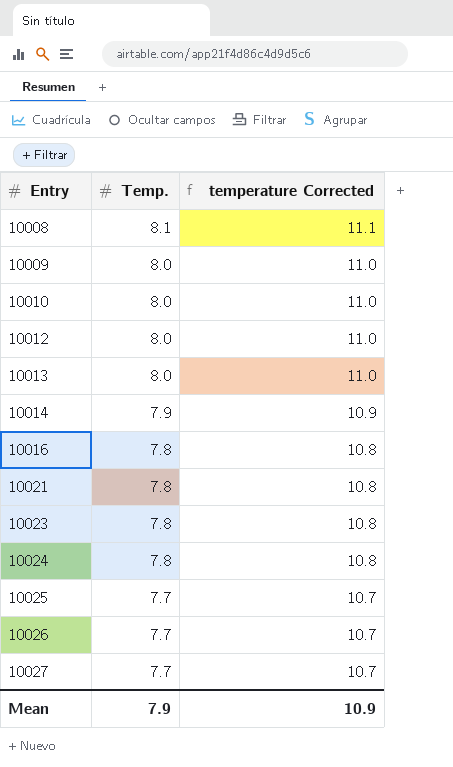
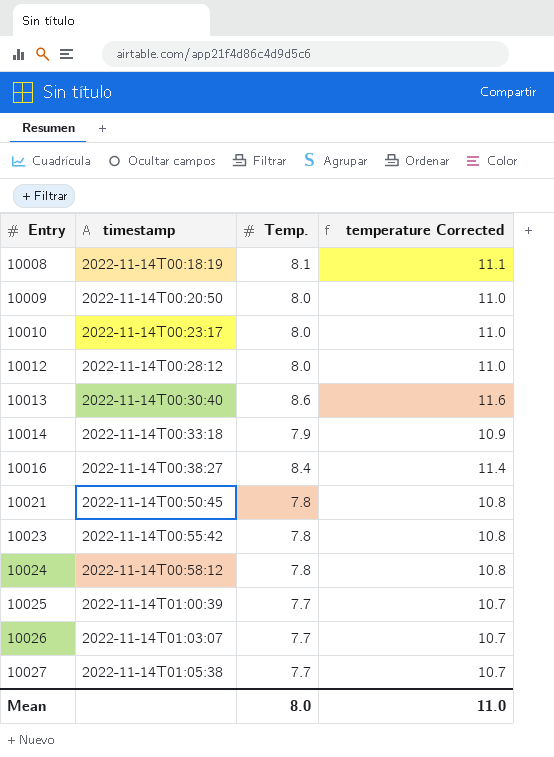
column timestamp | position: none -> 2
10013 | Temp.: 8.0 -> 8.6
10013 | temperature Corrected: 11.0 -> 11.6
10016 | Temp.: 7.8 -> 8.4
10016 | temperature Corrected: 10.8 -> 11.4
Mean | Temp.: 7.9 -> 8.0
Mean | temperature Corrected: 10.9 -> 11.0

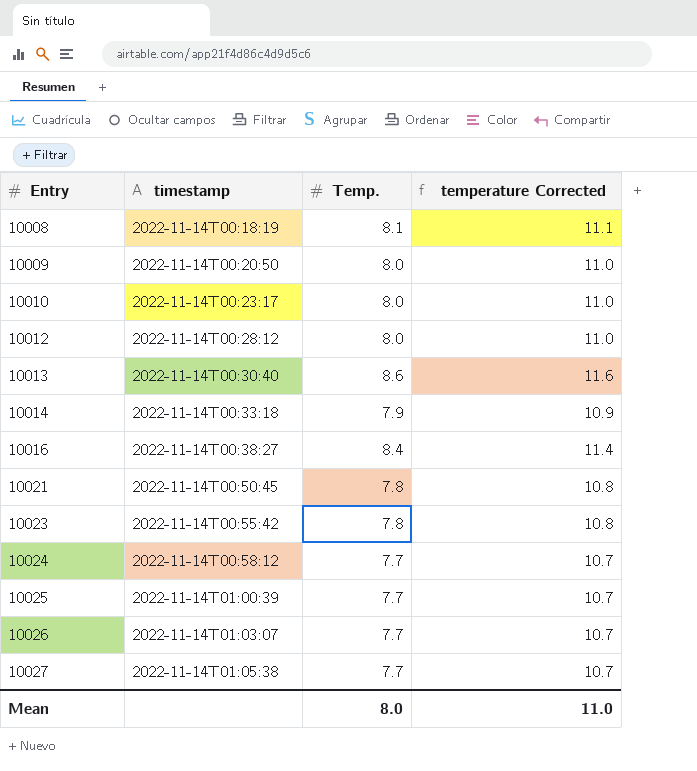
10024 | Temp.: 7.8 -> 7.7
10024 | temperature Corrected: 10.8 -> 10.7

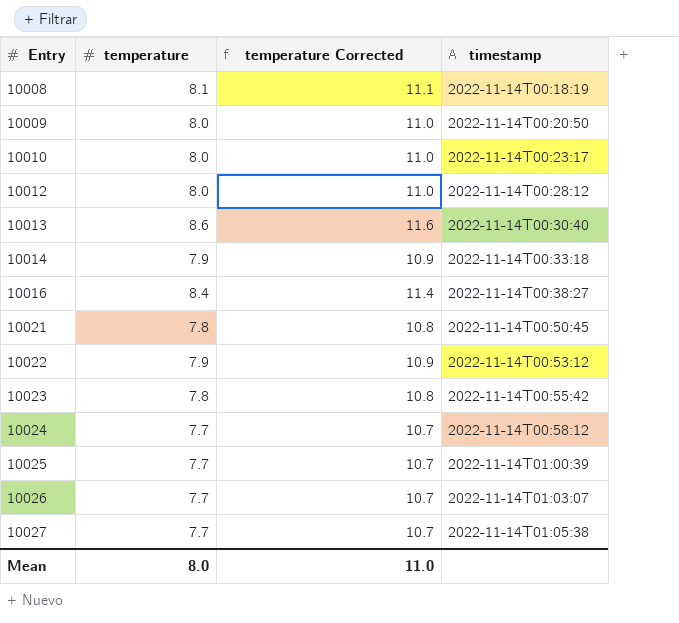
column name: Temp. -> temperature
column timestamp | position: 2 -> 4
row 10022: none -> 7.9 | 10.9 | 2022-11-14T00:53:12

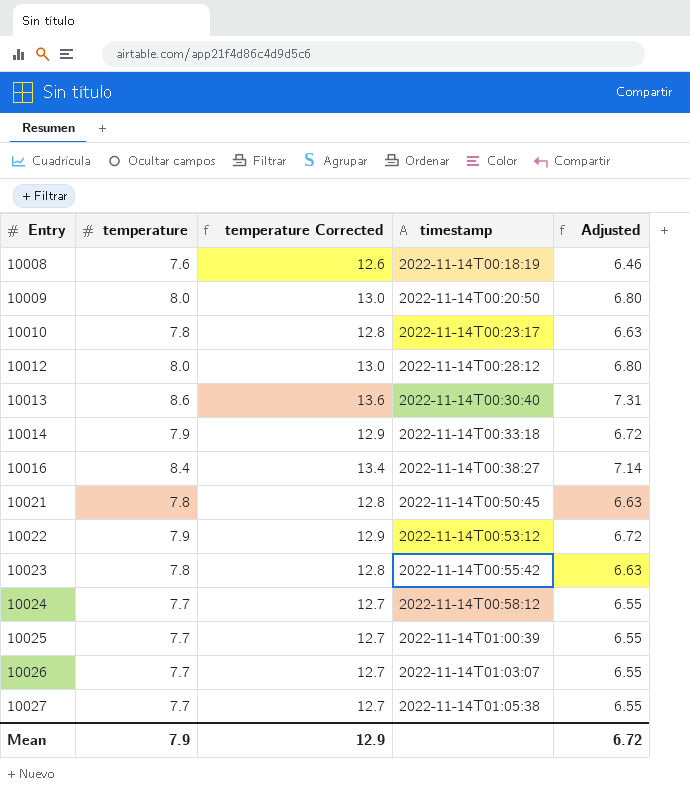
column temperature Corrected | formula: [temperature] + 3 -> [temperature] + 5
column Adjusted | formula: none -> [temperature] * 0.85
10008 | temperature: 8.1 -> 7.6
10010 | temperature: 8.0 -> 7.8
Mean | temperature: 8.0 -> 7.9
Mean | temperature Corrected: 11.0 -> 12.9

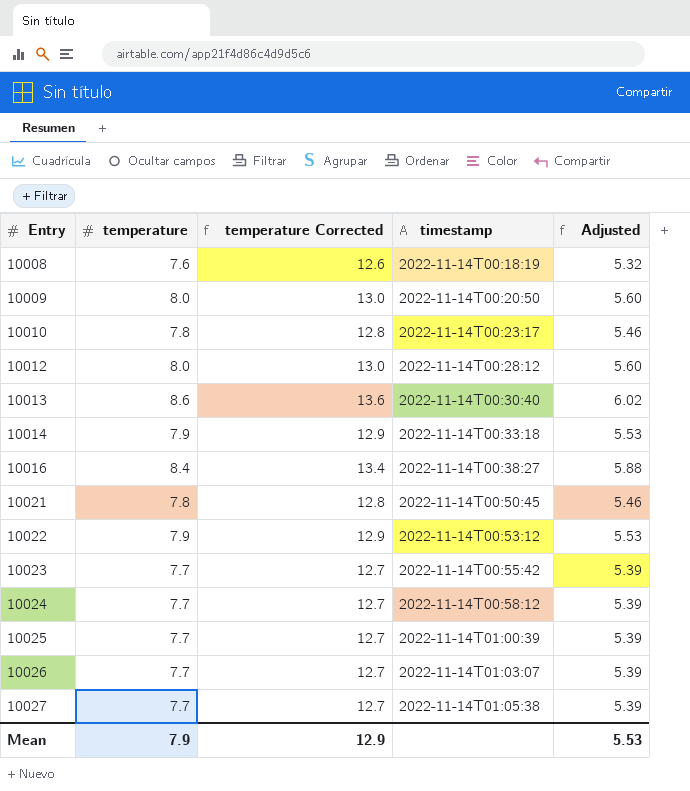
column Adjusted | formula: [temperature] * 0.85 -> [temperature] * 0.7
10023 | temperature: 7.8 -> 7.7
10023 | temperature Corrected: 12.8 -> 12.7
Mean | Adjusted: 6.72 -> 5.53

